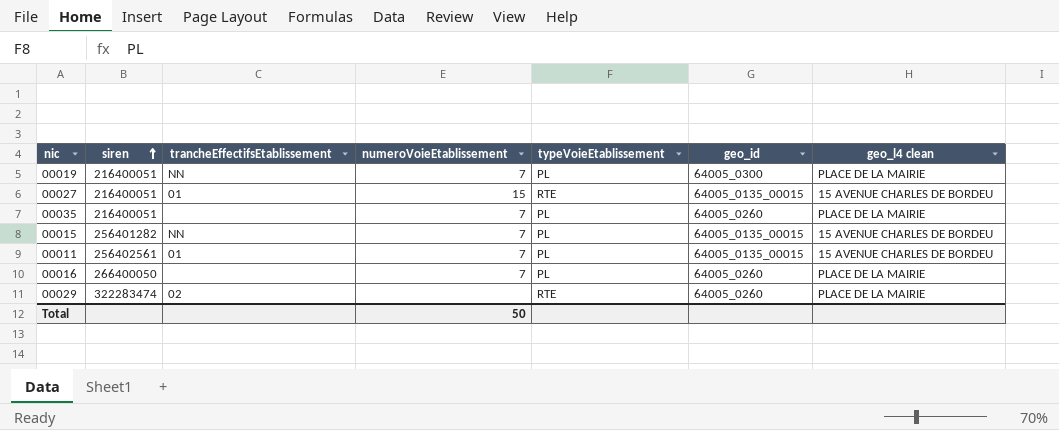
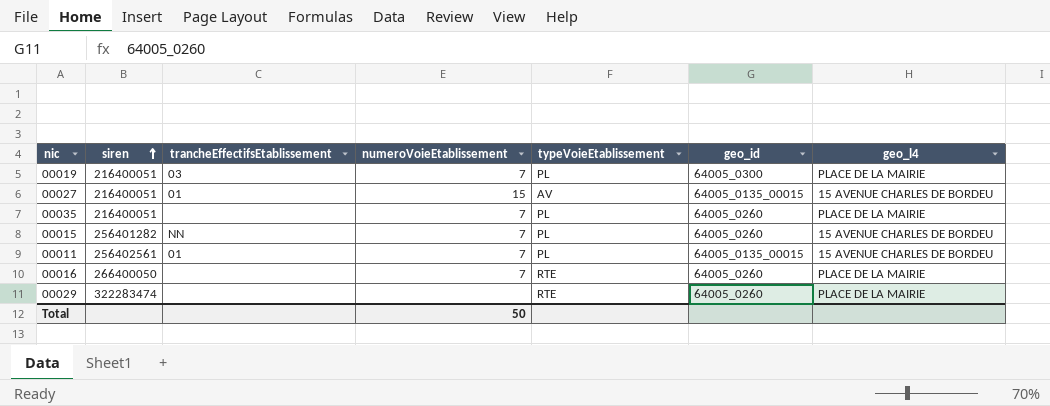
column name: geo_l4 clean -> geo_l4
00019 | trancheEffectifsEtablissement: NN -> 03
00027 | typeVoieEtablissement: RTE -> AV
00015 | geo_id: 64005_0135_00015 -> 64005_0260
00016 | typeVoieEtablissement: PL -> RTE
00029 | trancheEffectifsEtablissement: 02 -> none

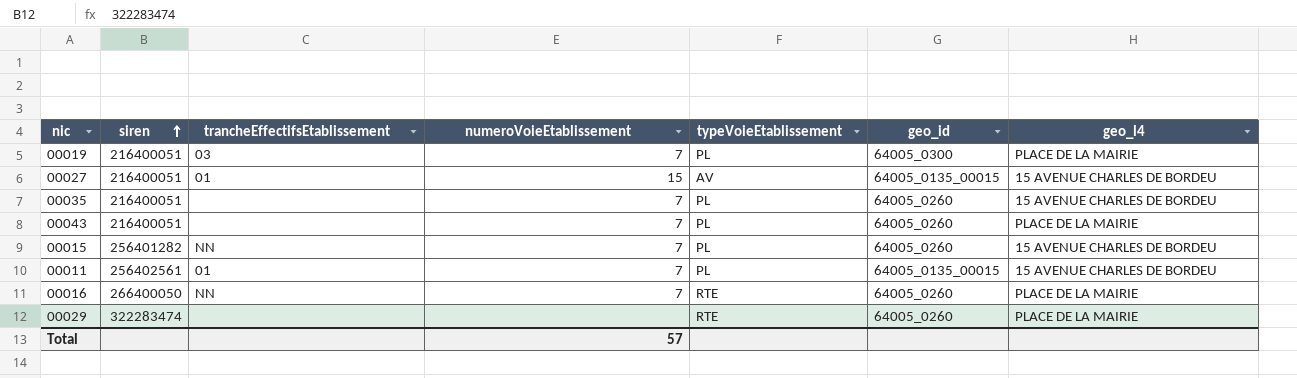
00035 | geo_l4: PLACE DE LA MAIRIE -> 15 AVENUE CHARLES DE BORDEU
row 00043: none -> 216400051 | none | 7 | PL | 64005_0260 | PLACE DE LA MAIRIE
00016 | trancheEffectifsEtablissement: none -> NN
Total | numeroVoieEtablissement: 50 -> 57

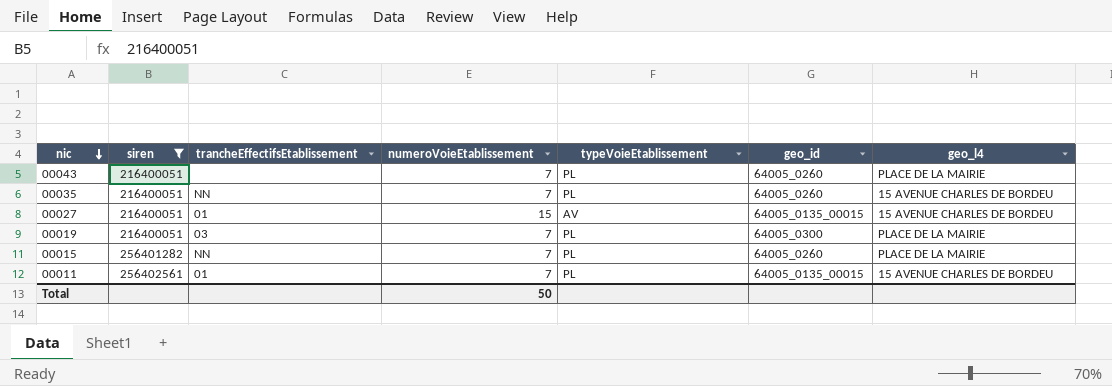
filter: none -> siren <= 256402561
row order: siren ascending -> nic descending
00035 | trancheEffectifsEtablissement: none -> NN
00015 | geo_l4: 15 AVENUE CHARLES DE BORDEU -> PLACE DE LA MAIRIE
Total | numeroVoieEtablissement: 57 -> 50

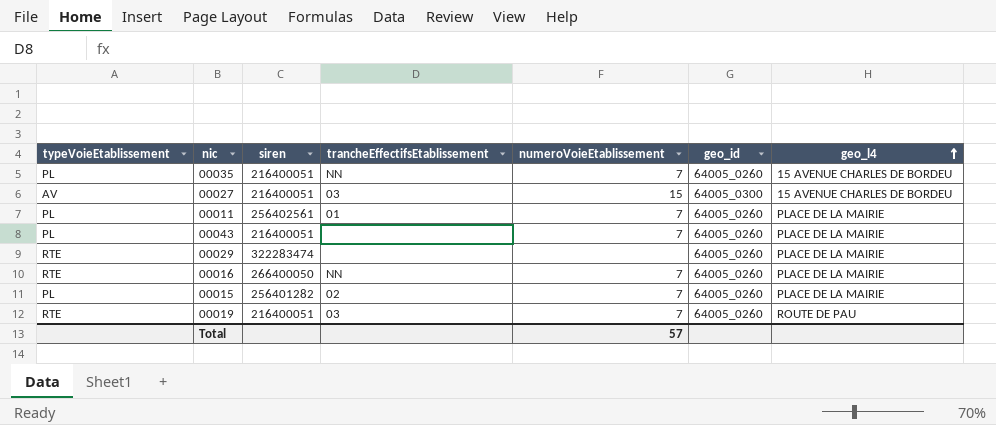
filter: siren <= 256402561 -> none
row order: nic descending -> geo_l4 ascending
column typeVoieEtablissement | position: 5 -> 1
00027 | trancheEffectifsEtablissement: 01 -> 03
00027 | geo_id: 64005_0135_00015 -> 64005_0300
00011 | geo_id: 64005_0135_00015 -> 64005_0260
00011 | geo_l4: 15 AVENUE CHARLES DE BORDEU -> PLACE DE LA MAIRIE
00015 | trancheEffectifsEtablissement: NN -> 02
00019 | typeVoieEtablissement: PL -> RTE
00019 | geo_id: 64005_0300 -> 64005_0260
00019 | geo_l4: PLACE DE LA MAIRIE -> ROUTE DE PAU
Total | numeroVoieEtablissement: 50 -> 57

